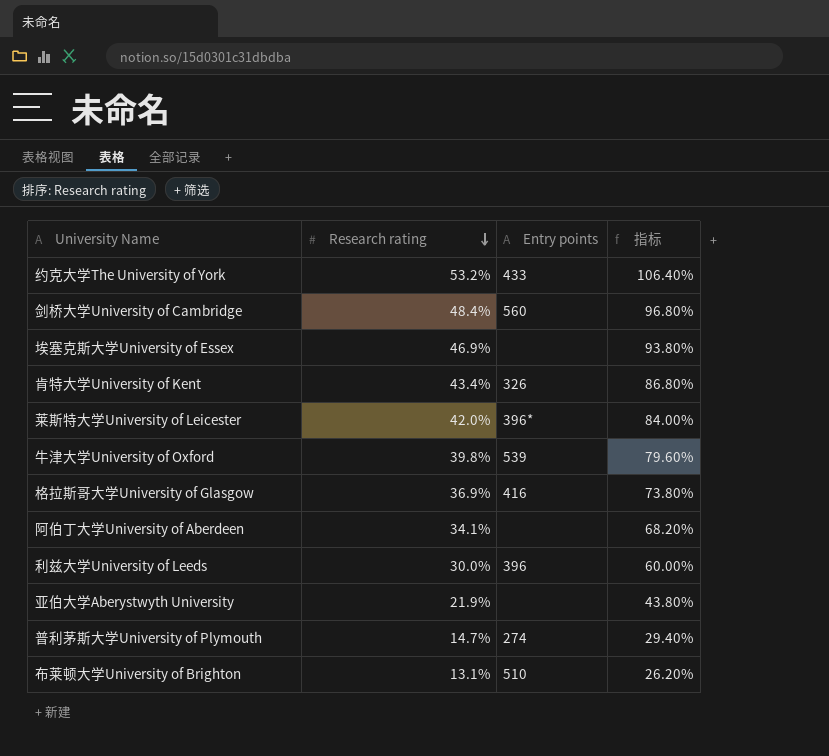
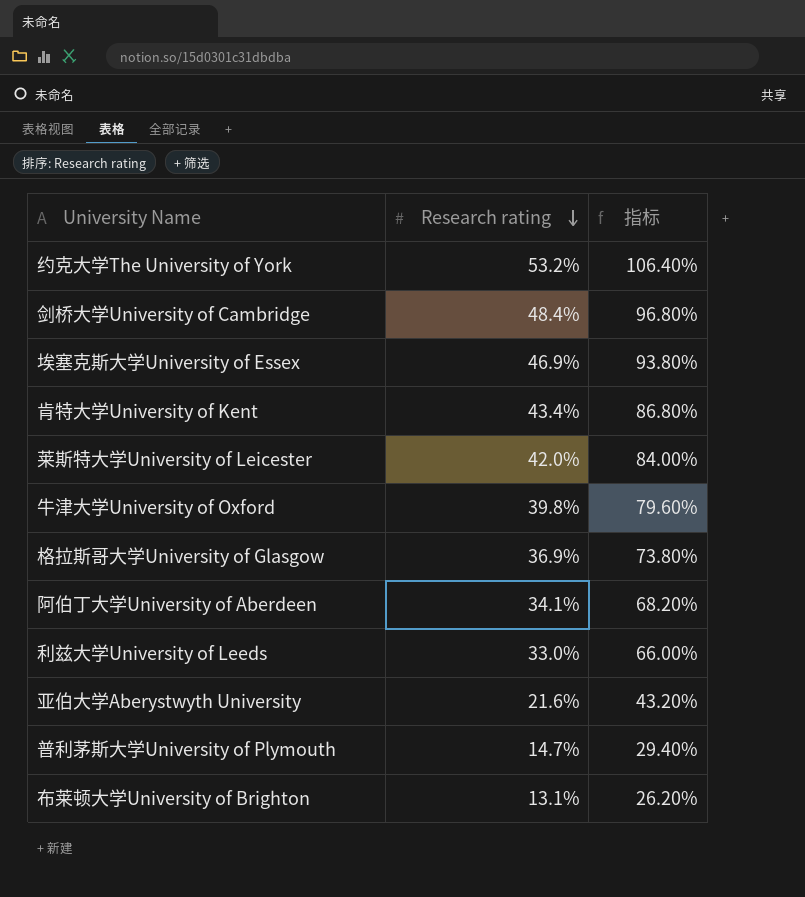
column Entry points | position: 3 -> none
利兹大学University of Leeds | Research rating: 30.0% -> 33.0%
利兹大学University of Leeds | 指标: 60.00% -> 66.00%
亚伯大学Aberystwyth University | Research rating: 21.9% -> 21.6%
亚伯大学Aberystwyth University | 指标: 43.80% -> 43.20%

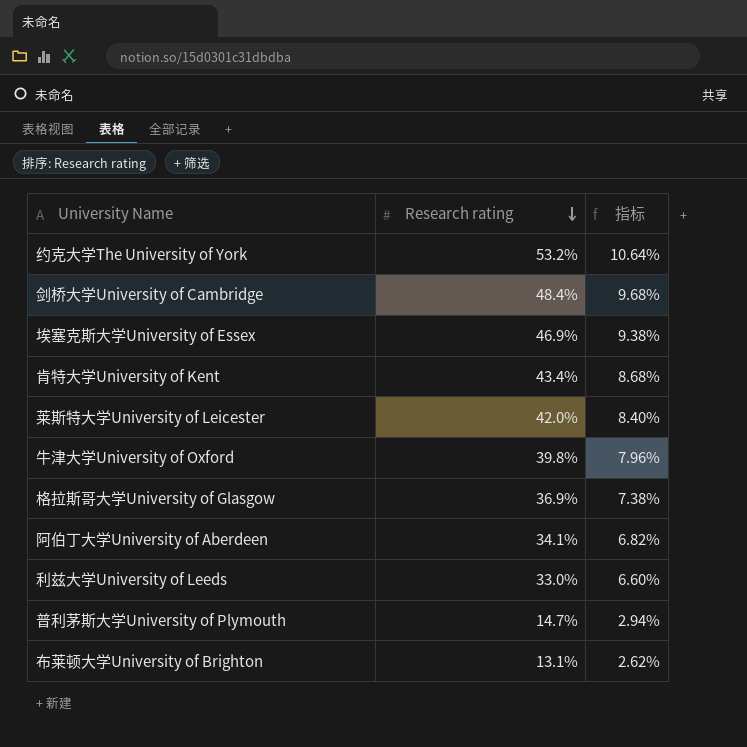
column 指标 | formula: [Research rating] * 2 -> [Research rating] * 0.2
row 亚伯大学Aberystwyth University: 21.6% | 43.20% -> none

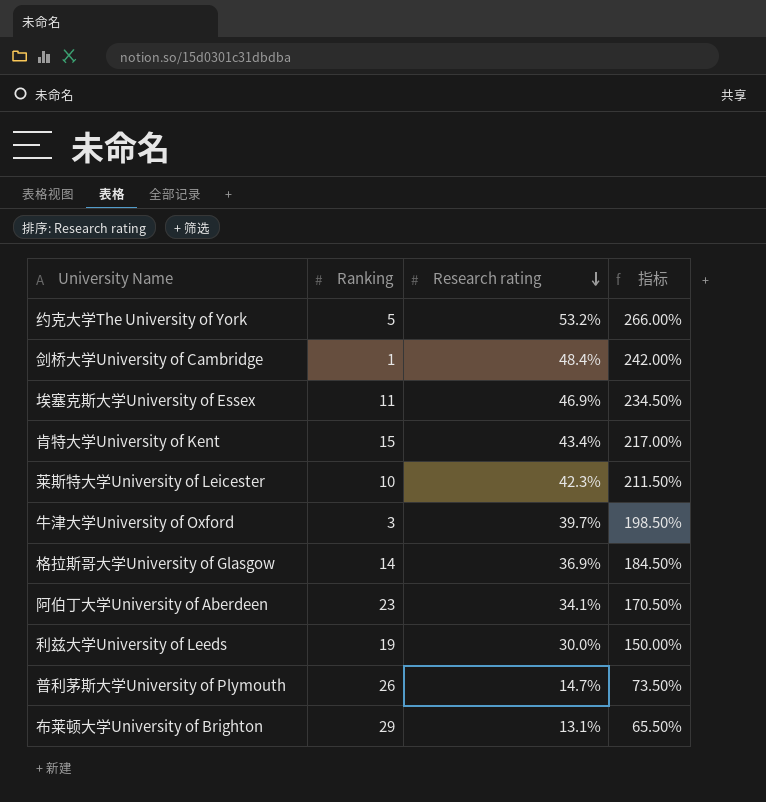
column Ranking | position: none -> 2
column 指标 | formula: [Research rating] * 0.2 -> [Research rating] * 5
莱斯特大学University of Leicester | Research rating: 42.0% -> 42.3%
牛津大学University of Oxford | Research rating: 39.8% -> 39.7%
利兹大学University of Leeds | Research rating: 33.0% -> 30.0%

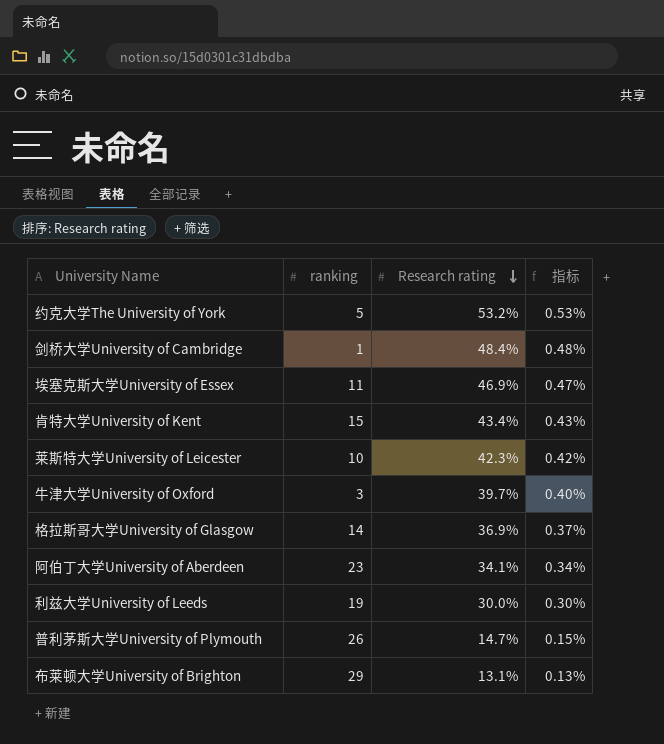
column name: Ranking -> ranking
column 指标 | formula: [Research rating] * 5 -> [Research rating] * 0.01

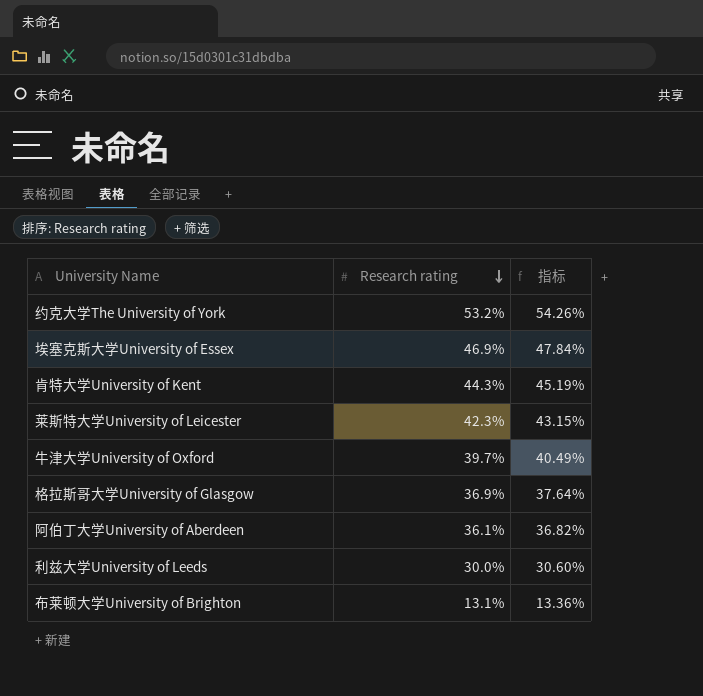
column ranking | position: 2 -> none
column 指标 | formula: [Research rating] * 0.01 -> [Research rating] * 1.02
row 剑桥大学University of Cambridge: 1 | 48.4% | 0.48% -> none
row 普利茅斯大学University of Plymouth: 26 | 14.7% | 0.15% -> none
肯特大学University of Kent | Research rating: 43.4% -> 44.3%
阿伯丁大学University of Aberdeen | Research rating: 34.1% -> 36.1%

